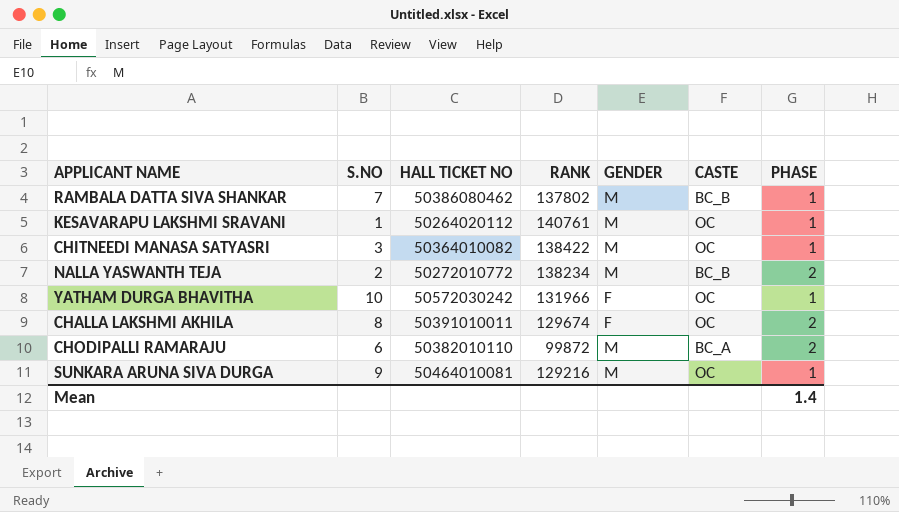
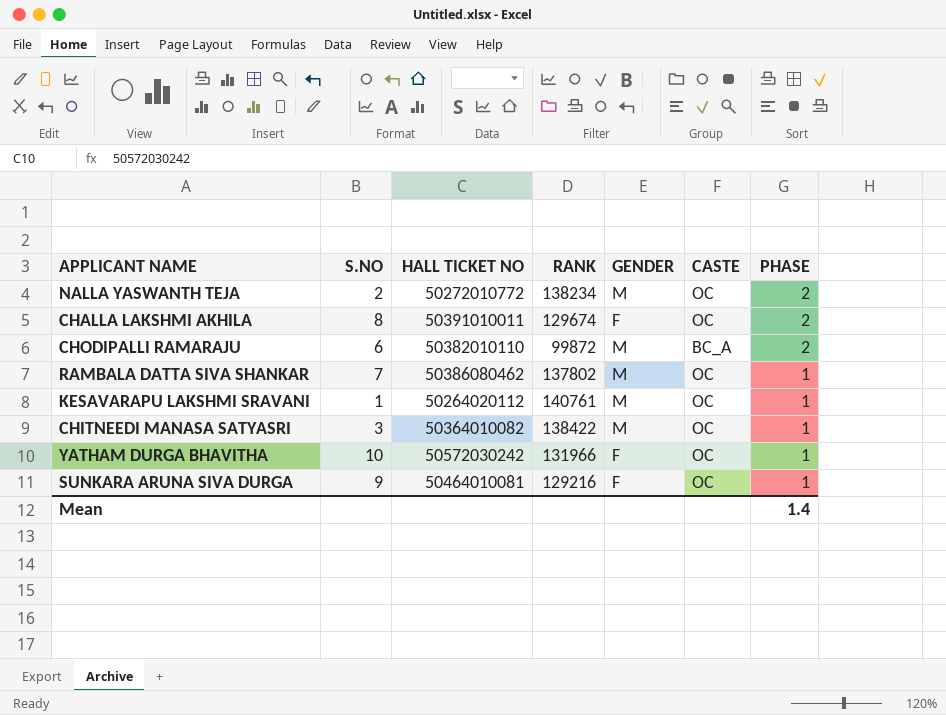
row order: none -> PHASE descending
NALLA YASWANTH TEJA | CASTE: BC_B -> OC
RAMBALA DATTA SIVA SHANKAR | CASTE: BC_B -> OC
SUNKARA ARUNA SIVA DURGA | GENDER: M -> F

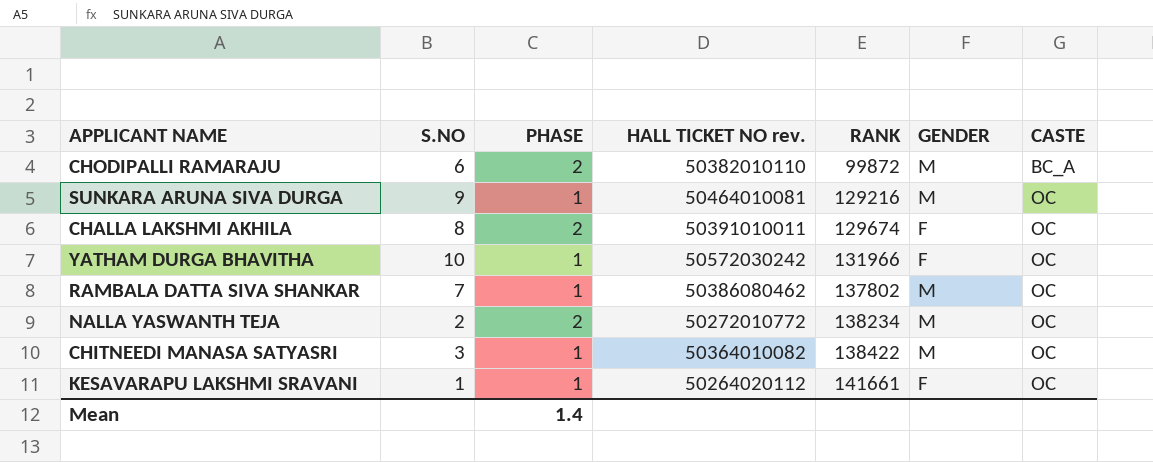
row order: PHASE descending -> RANK ascending
column PHASE | position: 7 -> 3
column name: HALL TICKET NO -> HALL TICKET NO rev.
SUNKARA ARUNA SIVA DURGA | GENDER: F -> M
KESAVARAPU LAKSHMI SRAVANI | RANK: 140761 -> 141661
KESAVARAPU LAKSHMI SRAVANI | GENDER: M -> F

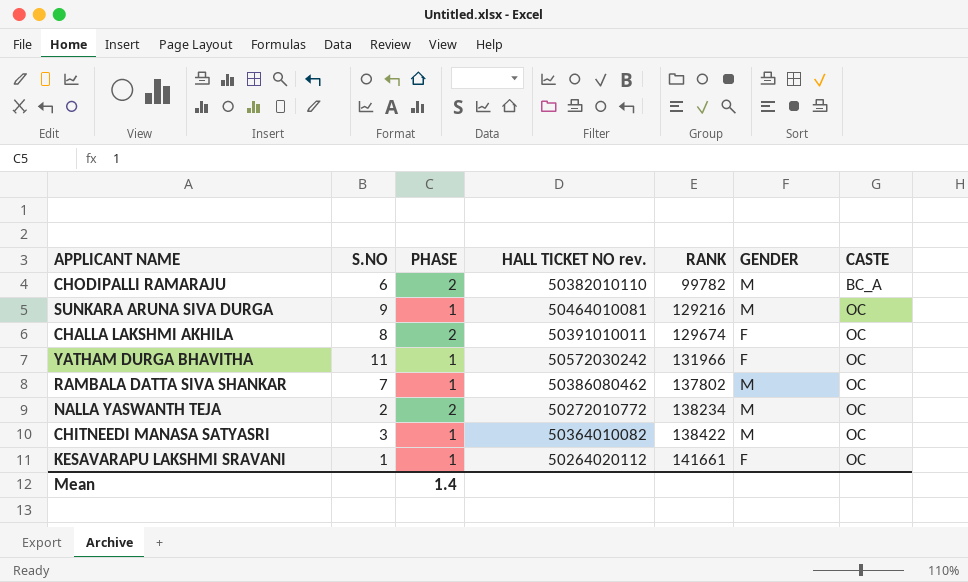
CHODIPALLI RAMARAJU | RANK: 99872 -> 99782
YATHAM DURGA BHAVITHA | S.NO: 10 -> 11

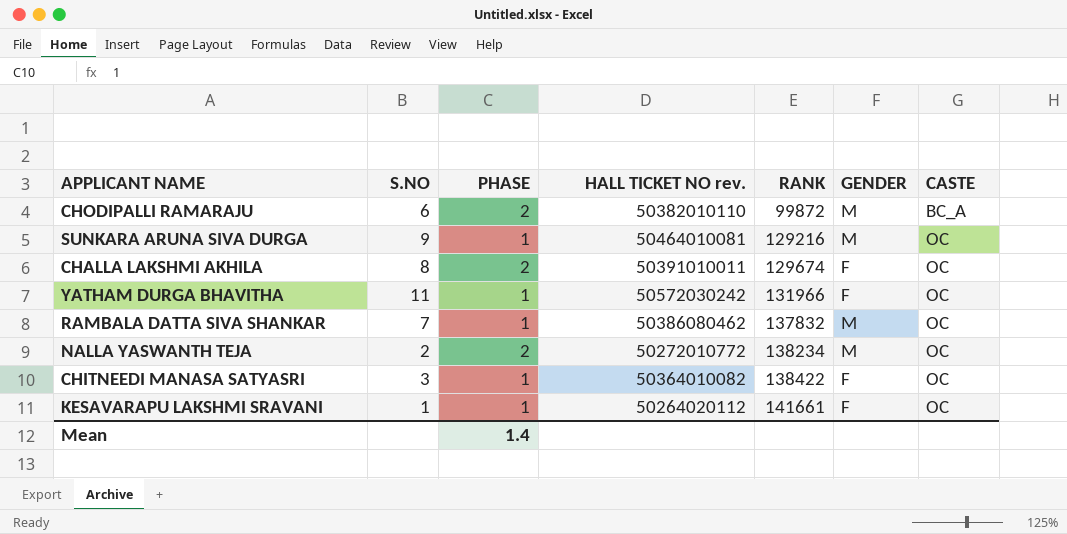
CHODIPALLI RAMARAJU | RANK: 99782 -> 99872
RAMBALA DATTA SIVA SHANKAR | RANK: 137802 -> 137832
CHITNEEDI MANASA SATYASRI | GENDER: M -> F

